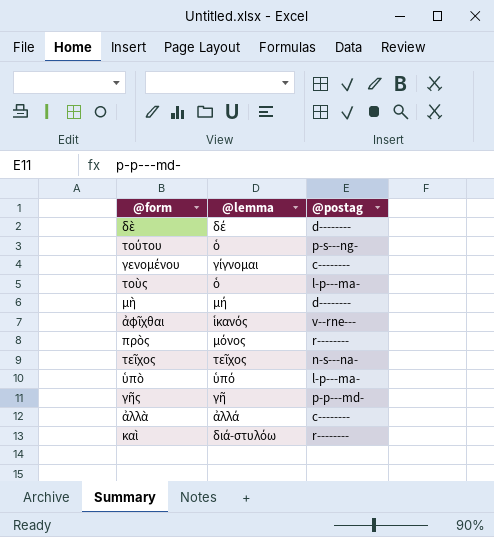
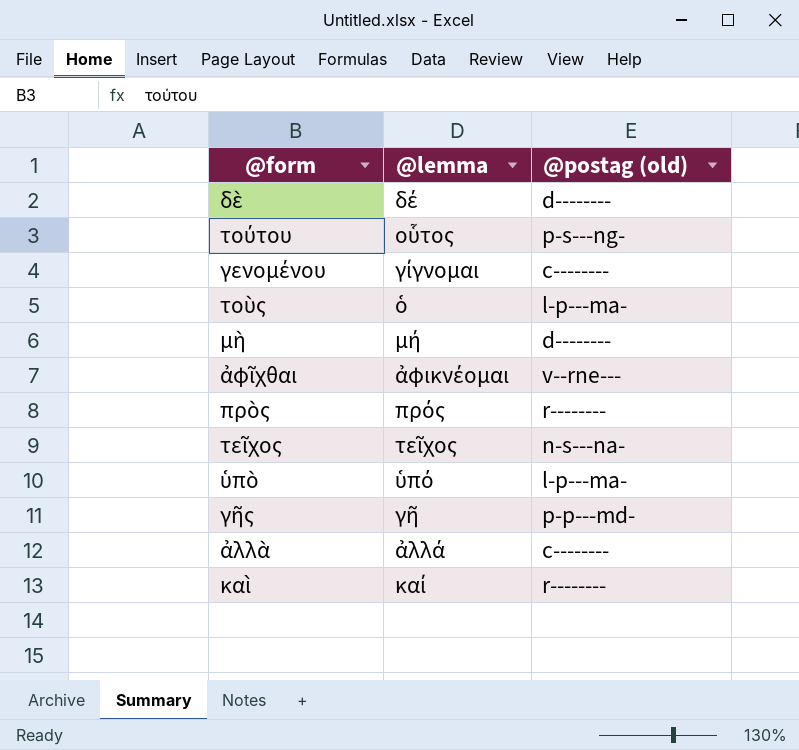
column name: @postag -> @postag (old)
τούτου | @lemma: ὁ -> οὗτος
ἀφῖχθαι | @lemma: ἱκανός -> ἀφικνέομαι
πρὸς | @lemma: μόνος -> πρός
καὶ | @lemma: διά-στυλόω -> καί

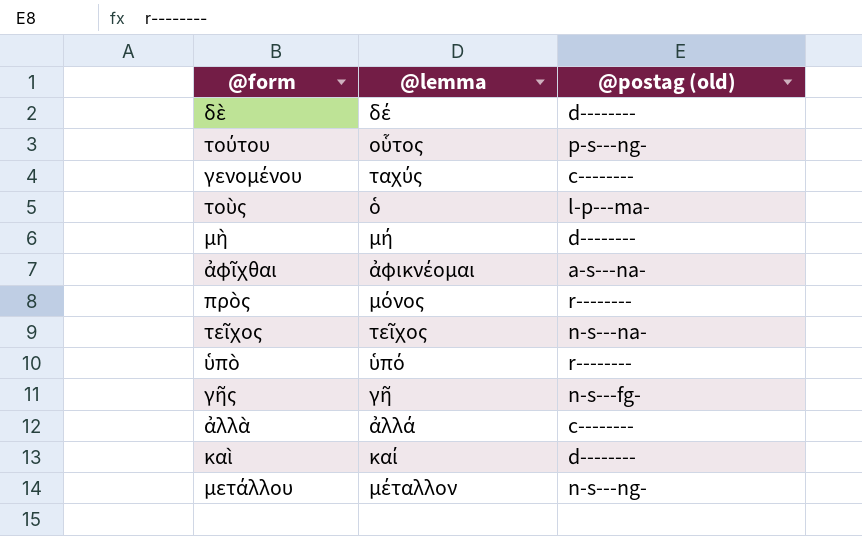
γενομένου | @lemma: γίγνομαι -> ταχύς
ἀφῖχθαι | @postag (old): v--rne--- -> a-s---na-
πρὸς | @lemma: πρός -> μόνος
ὑπὸ | @postag (old): l-p---ma- -> r--------
γῆς | @postag (old): p-p---md- -> n-s---fg-
καὶ | @postag (old): r-------- -> d--------
row μετάλλου: none -> μέταλλον | n-s---ng-

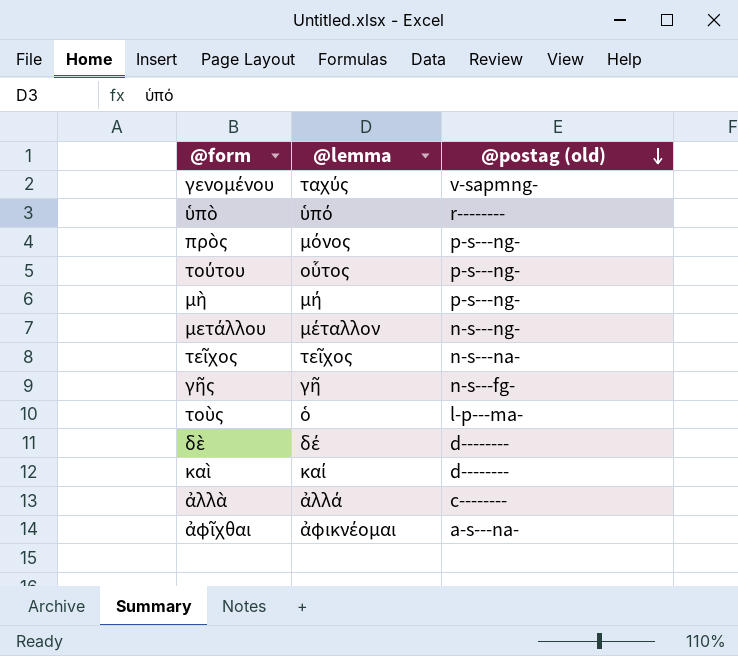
row order: none -> @postag (old) descending
γενομένου | @postag (old): c-------- -> v-sapmng-
πρὸς | @postag (old): r-------- -> p-s---ng-
μὴ | @postag (old): d-------- -> p-s---ng-

